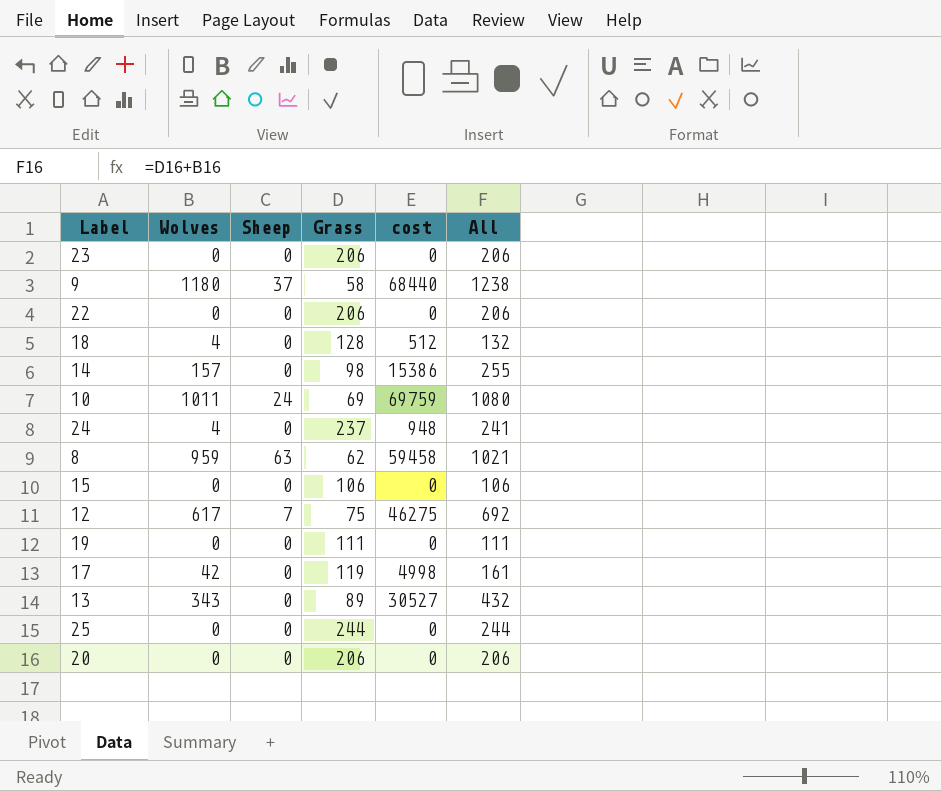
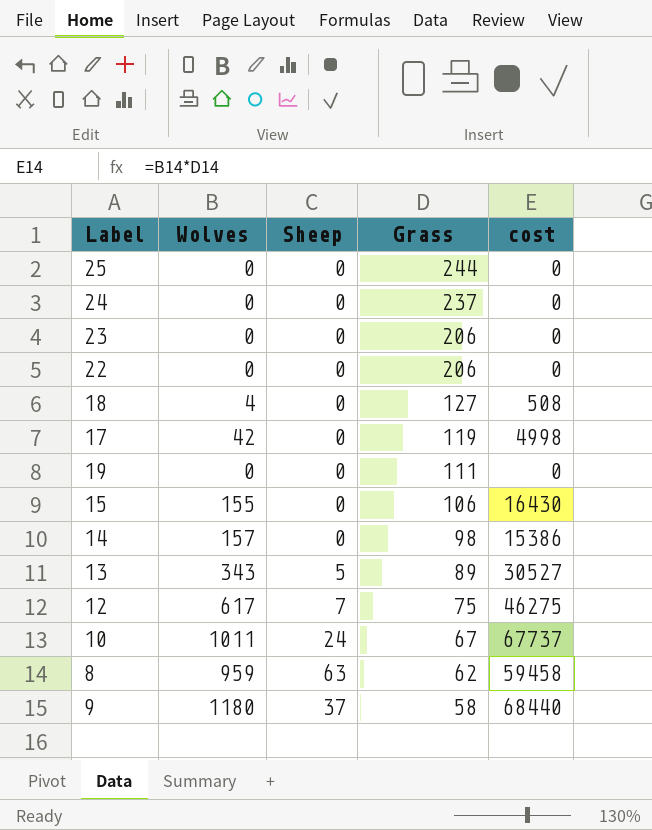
row order: none -> Grass descending
column All | formula: [Wolves] + [Grass] -> none
row 20: 0 | 0 | 206 | 0 | 206 -> none
24 | Wolves: 4 -> 0
24 | cost: 948 -> 0
18 | Grass: 128 -> 127
18 | cost: 512 -> 508
15 | Wolves: 0 -> 155
15 | cost: 0 -> 16430
13 | Sheep: 0 -> 5
10 | Grass: 69 -> 67
10 | cost: 69759 -> 67737

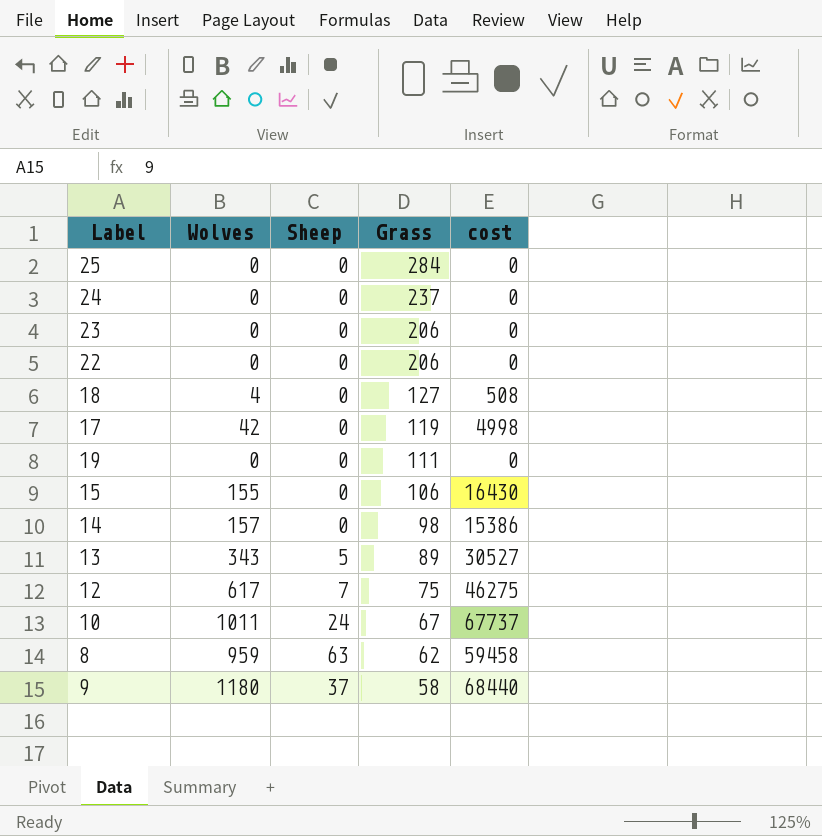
25 | Grass: 244 -> 284

